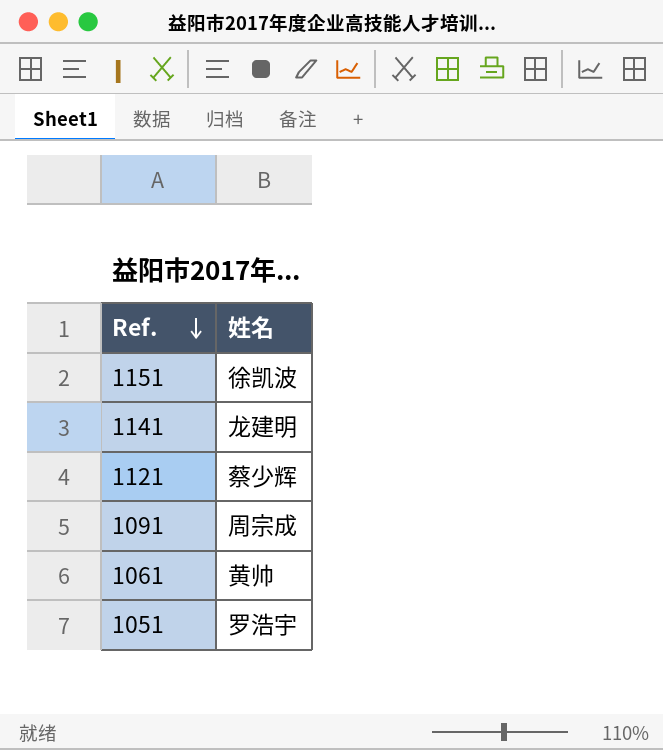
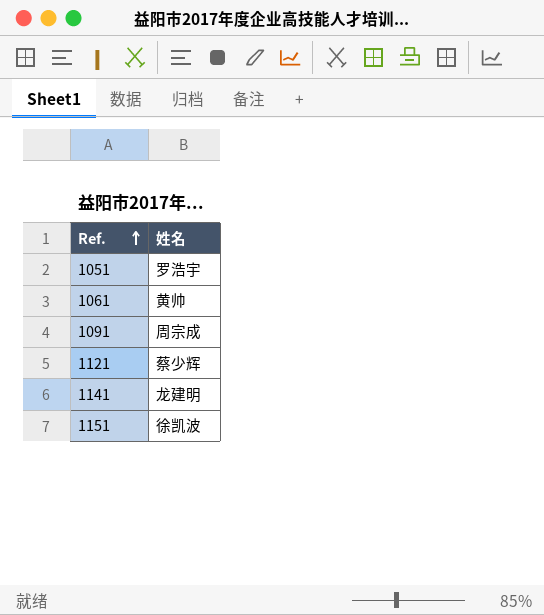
row order: Ref. descending -> Ref. ascending

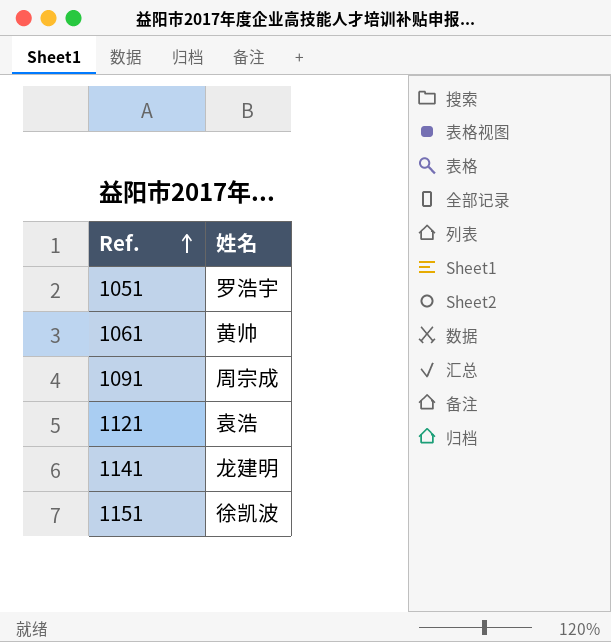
1121 | 姓名: 蔡少辉 -> 袁浩

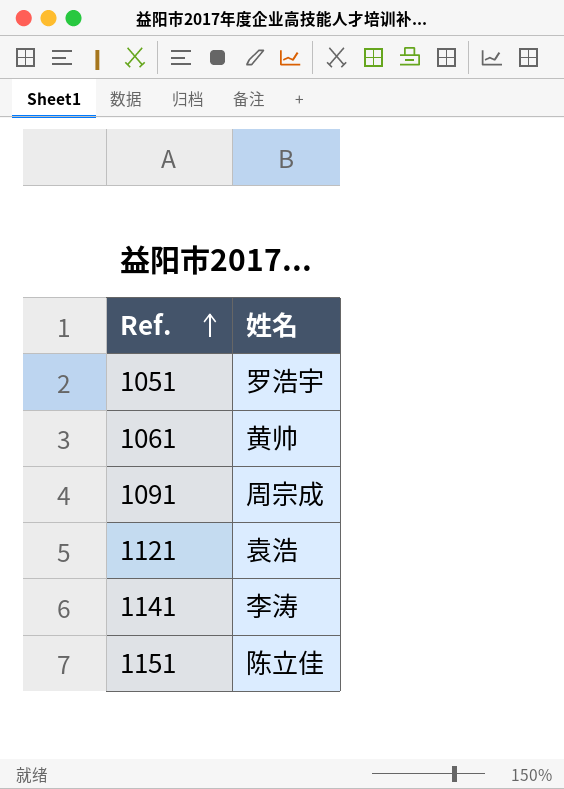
1141 | 姓名: 龙建明 -> 李涛
1151 | 姓名: 徐凯波 -> 陈立佳

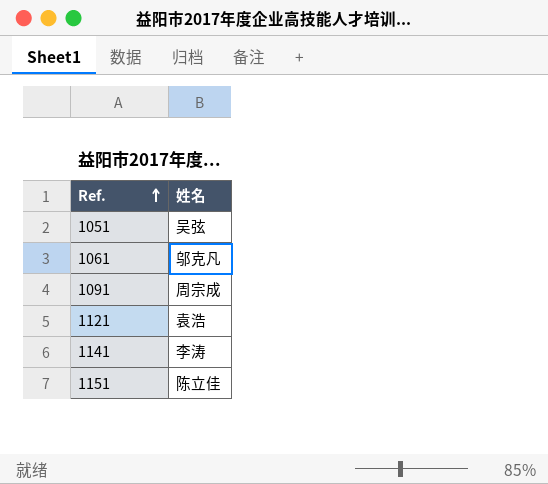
1051 | 姓名: 罗浩宇 -> 吴弦
1061 | 姓名: 黄帅 -> 邬克凡

